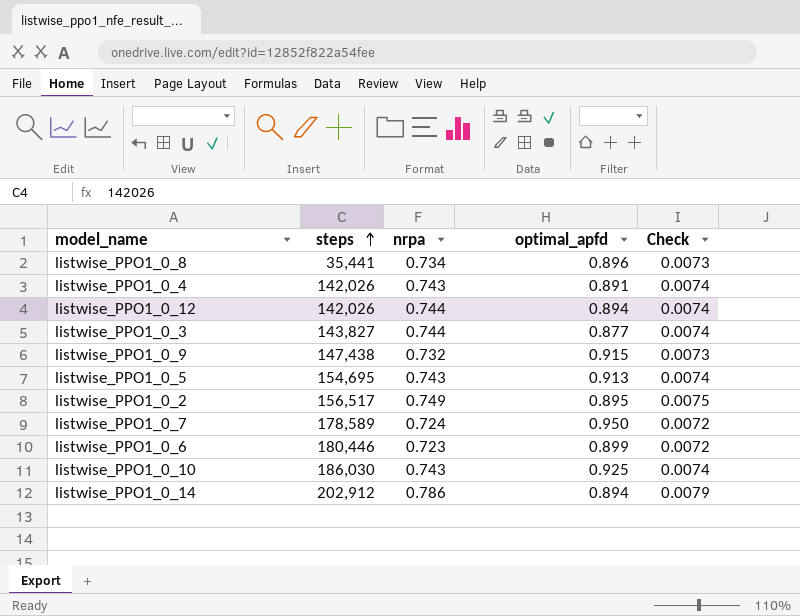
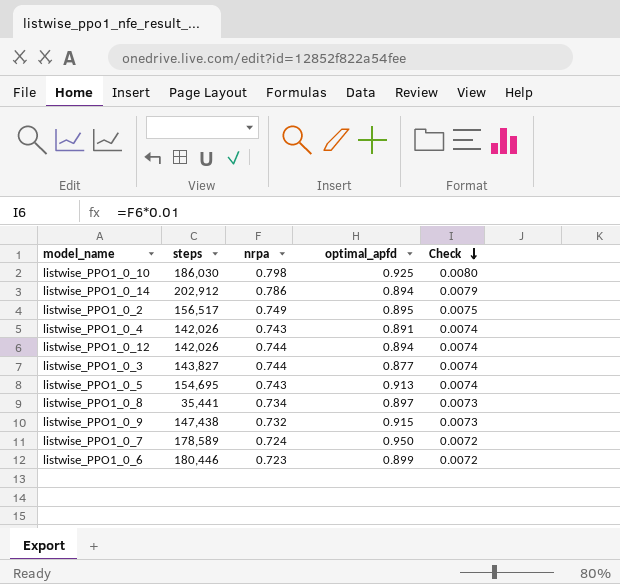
row order: steps ascending -> Check descending
listwise_PPO1_0_10 | nrpa: 0.743 -> 0.798
listwise_PPO1_0_10 | Check: 0.0074 -> 0.0080
listwise_PPO1_0_8 | optimal_apfd: 0.896 -> 0.897

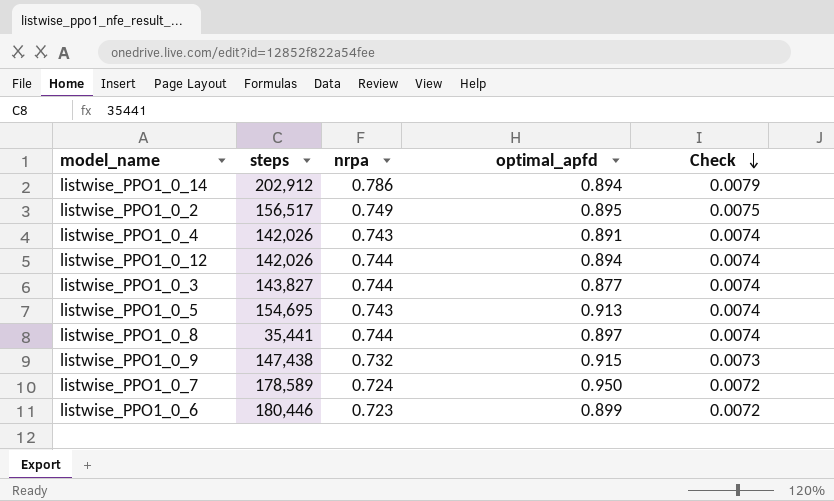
row listwise_PPO1_0_10: 186,030 | 0.798 | 0.925 | 0.0080 -> none
listwise_PPO1_0_8 | nrpa: 0.734 -> 0.744
listwise_PPO1_0_8 | Check: 0.0073 -> 0.0074

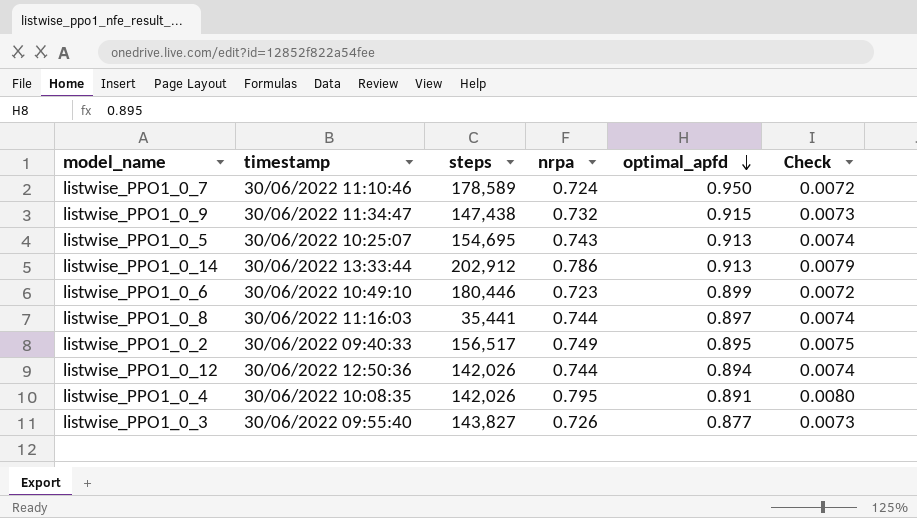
row order: Check descending -> optimal_apfd descending
column timestamp | position: none -> 2
listwise_PPO1_0_14 | optimal_apfd: 0.894 -> 0.913
listwise_PPO1_0_4 | nrpa: 0.743 -> 0.795
listwise_PPO1_0_4 | Check: 0.0074 -> 0.0080
listwise_PPO1_0_3 | nrpa: 0.744 -> 0.726
listwise_PPO1_0_3 | Check: 0.0074 -> 0.0073

